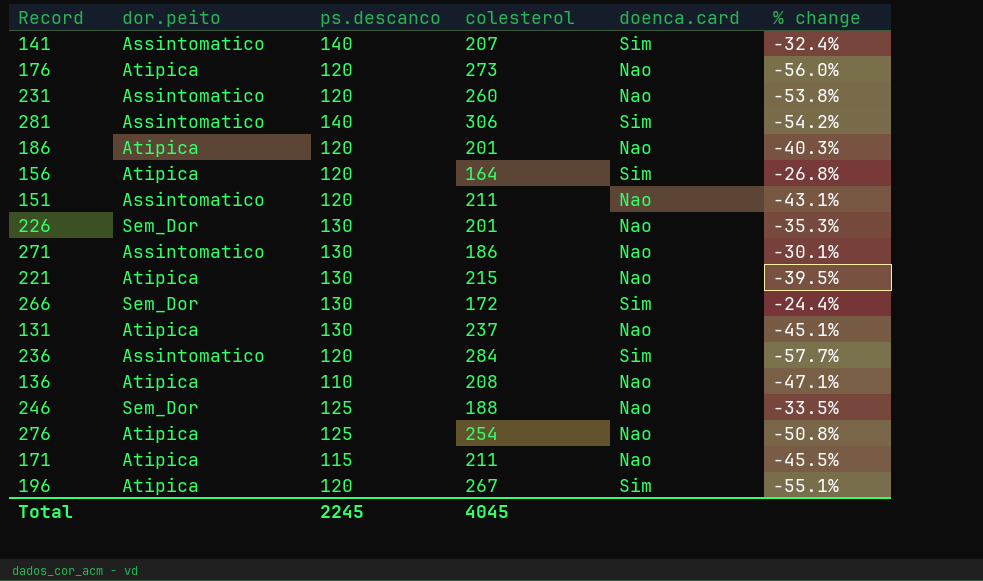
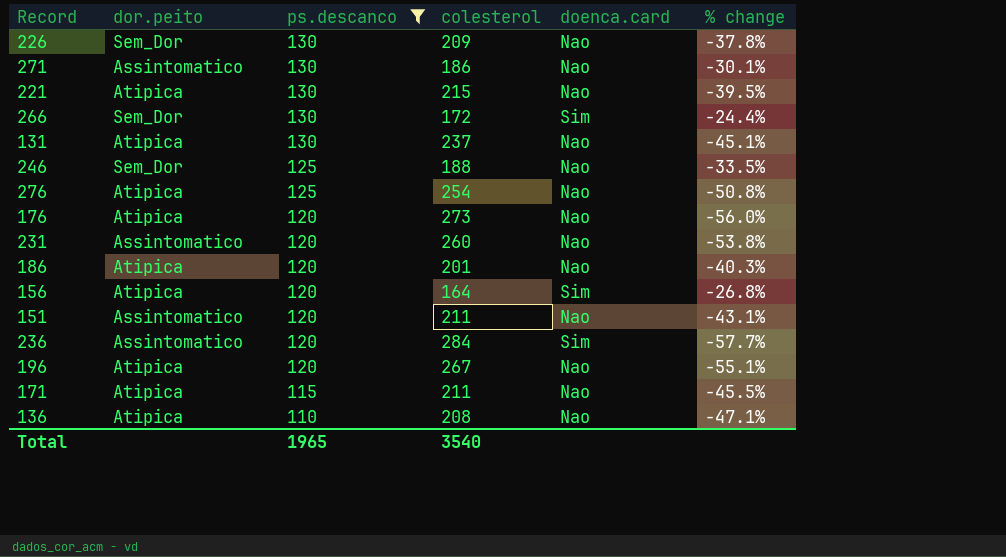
filter: none -> ps.descanco != 140
row order: none -> ps.descanco descending
226 | colesterol: 201 -> 209
226 | % change: -35.3% -> -37.8%
196 | doenca.card: Sim -> Nao
Total | ps.descanco: 2245 -> 1965
Total | colesterol: 4045 -> 3540

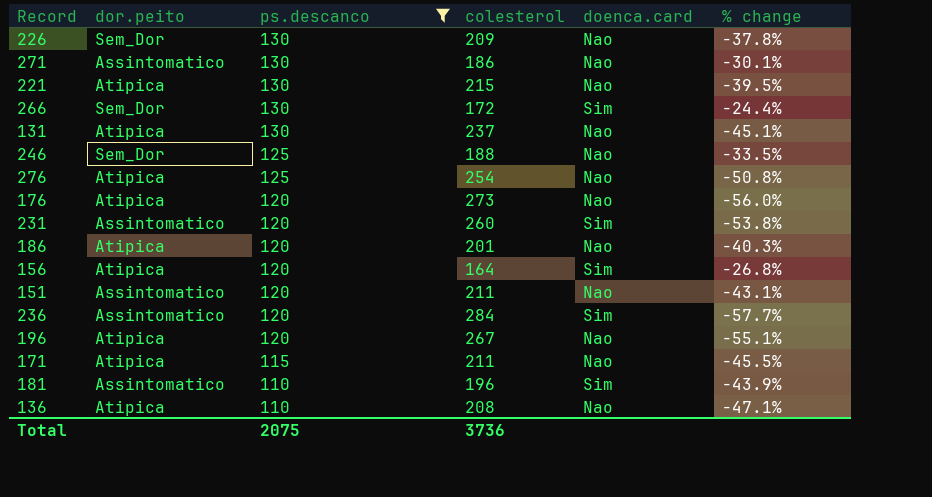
231 | doenca.card: Nao -> Sim
row 181: none -> Assintomatico | 110 | 196 | Sim | -43.9%
Total | ps.descanco: 1965 -> 2075
Total | colesterol: 3540 -> 3736

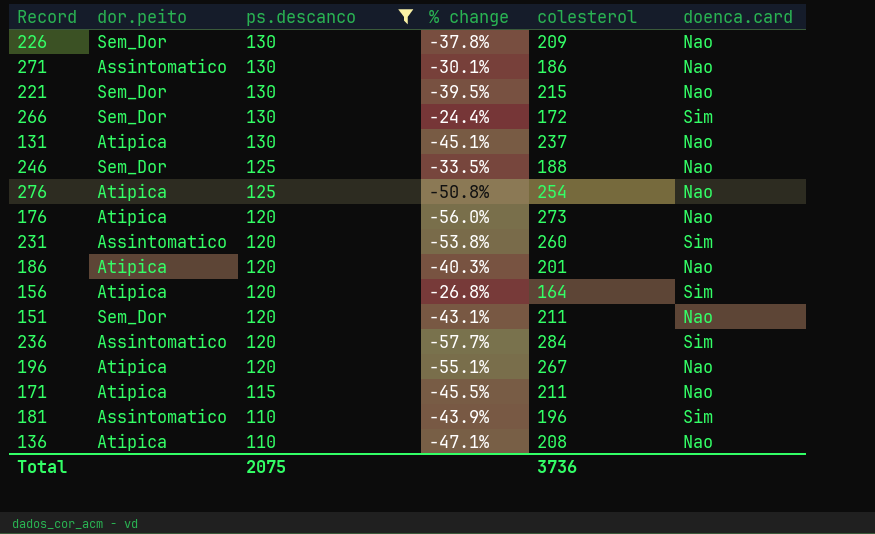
column % change | position: 6 -> 4
221 | dor.peito: Atipica -> Sem_Dor
151 | dor.peito: Assintomatico -> Sem_Dor

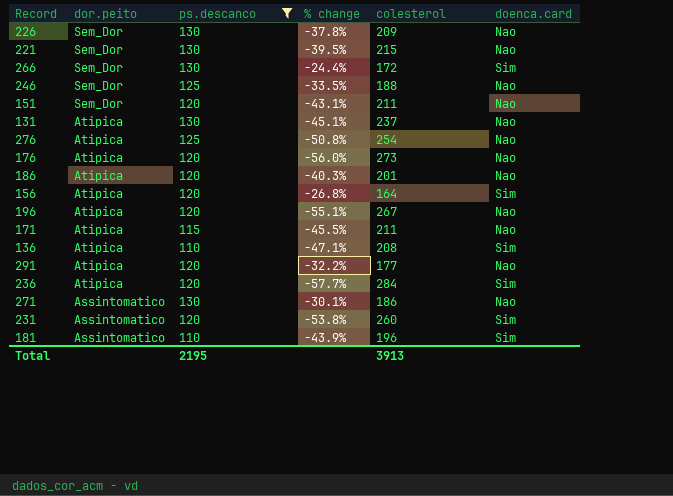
row order: ps.descanco descending -> dor.peito descending
136 | doenca.card: Nao -> Sim
row 291: none -> Atipica | 120 | -32.2% | 177 | Nao
236 | dor.peito: Assintomatico -> Atipica
Total | ps.descanco: 2075 -> 2195
Total | colesterol: 3736 -> 3913

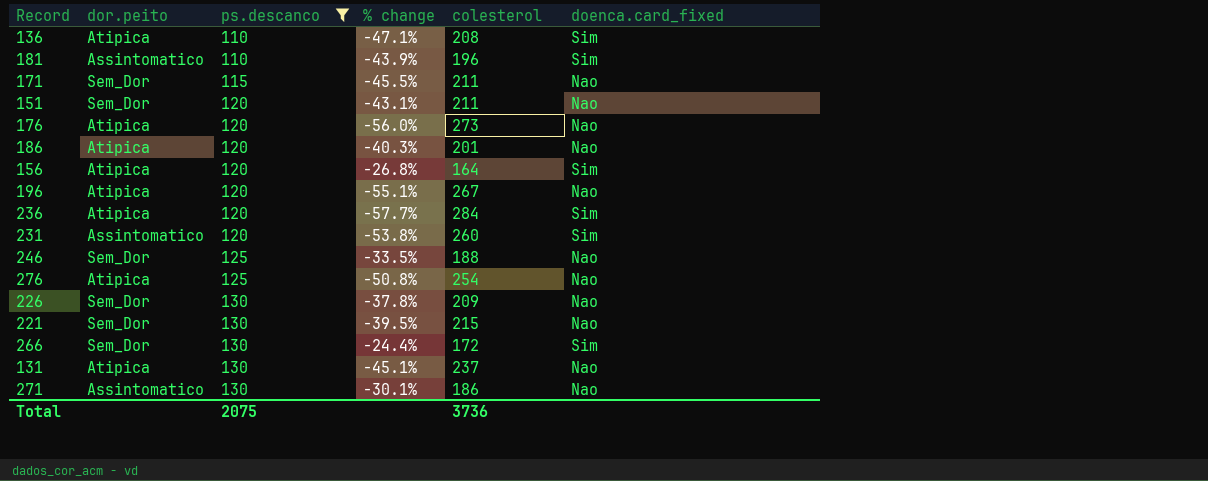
row order: dor.peito descending -> ps.descanco ascending
column name: doenca.card -> doenca.card_fixed
row 291: Atipica | 120 | -32.2% | 177 | Nao -> none
171 | dor.peito: Atipica -> Sem_Dor
Total | ps.descanco: 2195 -> 2075
Total | colesterol: 3913 -> 3736

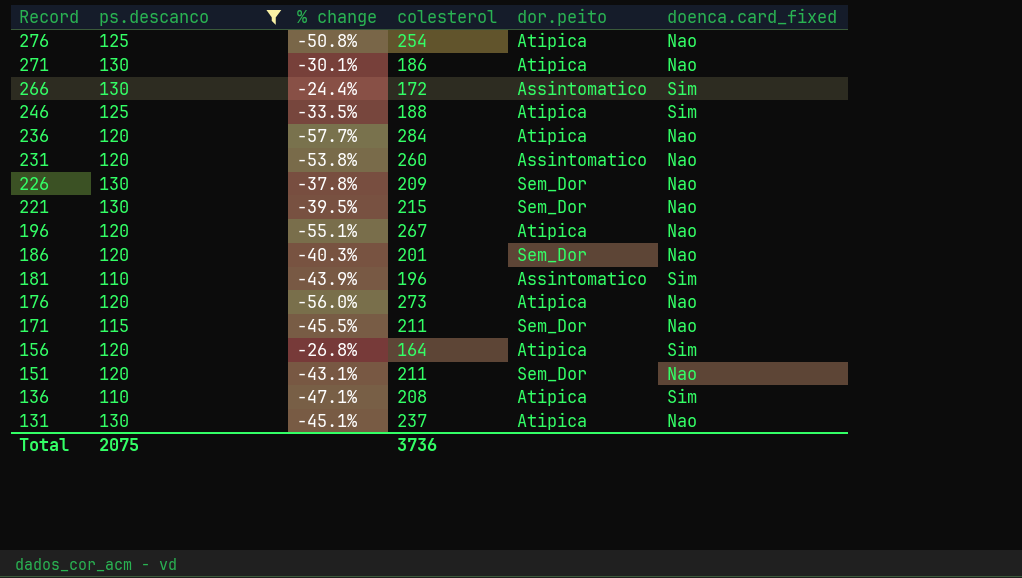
row order: ps.descanco ascending -> Record descending
column dor.peito | position: 2 -> 5
271 | dor.peito: Assintomatico -> Atipica
266 | dor.peito: Sem_Dor -> Assintomatico
246 | dor.peito: Sem_Dor -> Atipica
246 | doenca.card_fixed: Nao -> Sim
236 | doenca.card_fixed: Sim -> Nao
231 | doenca.card_fixed: Sim -> Nao
186 | dor.peito: Atipica -> Sem_Dor

